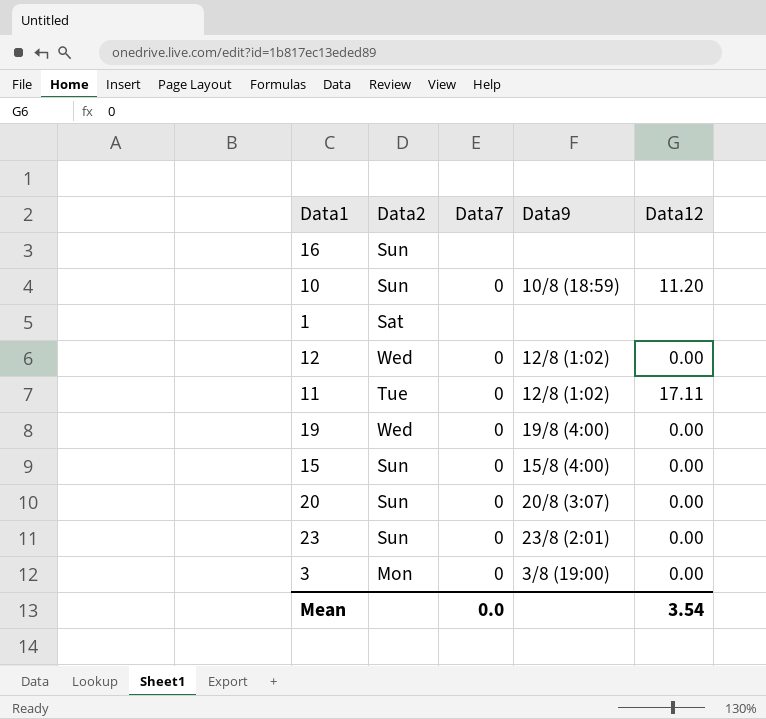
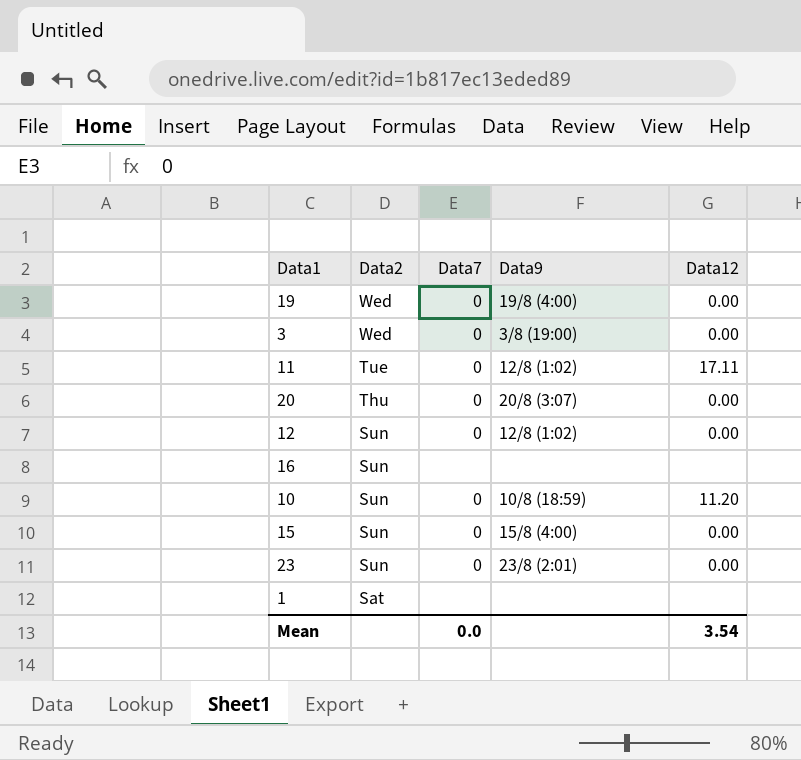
row order: none -> Data2 descending
3 | Data2: Mon -> Wed
20 | Data2: Sun -> Thu
12 | Data2: Wed -> Sun

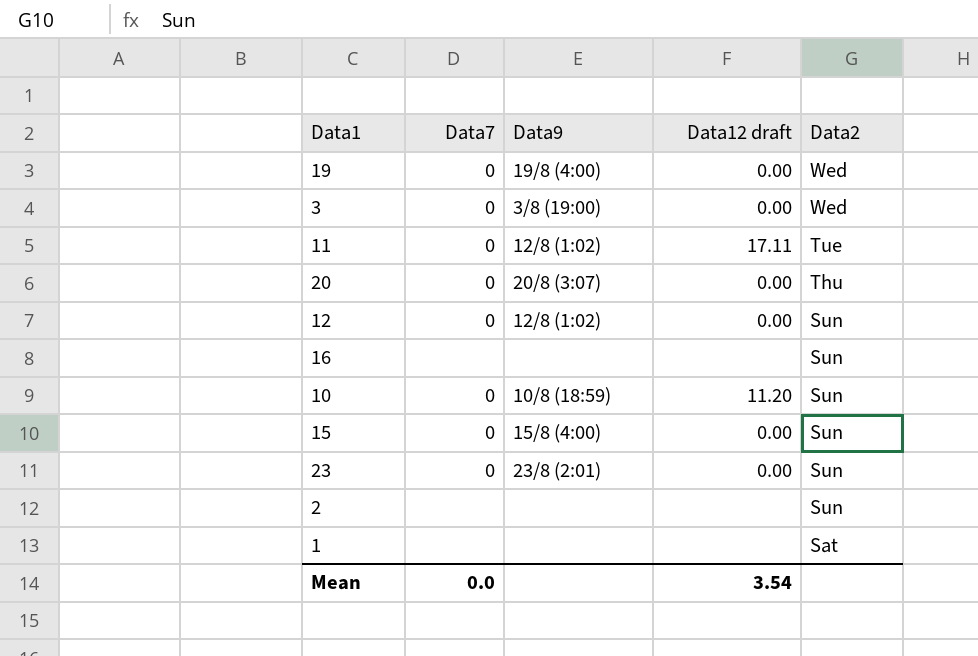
column name: Data12 -> Data12 draft
column Data2 | position: 2 -> 5
row 2: none -> none | none | none | Sun

